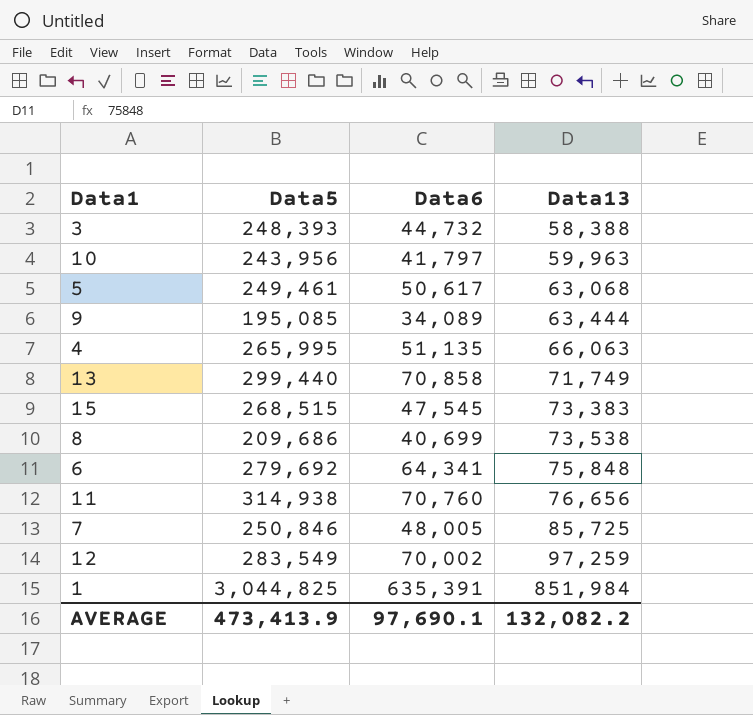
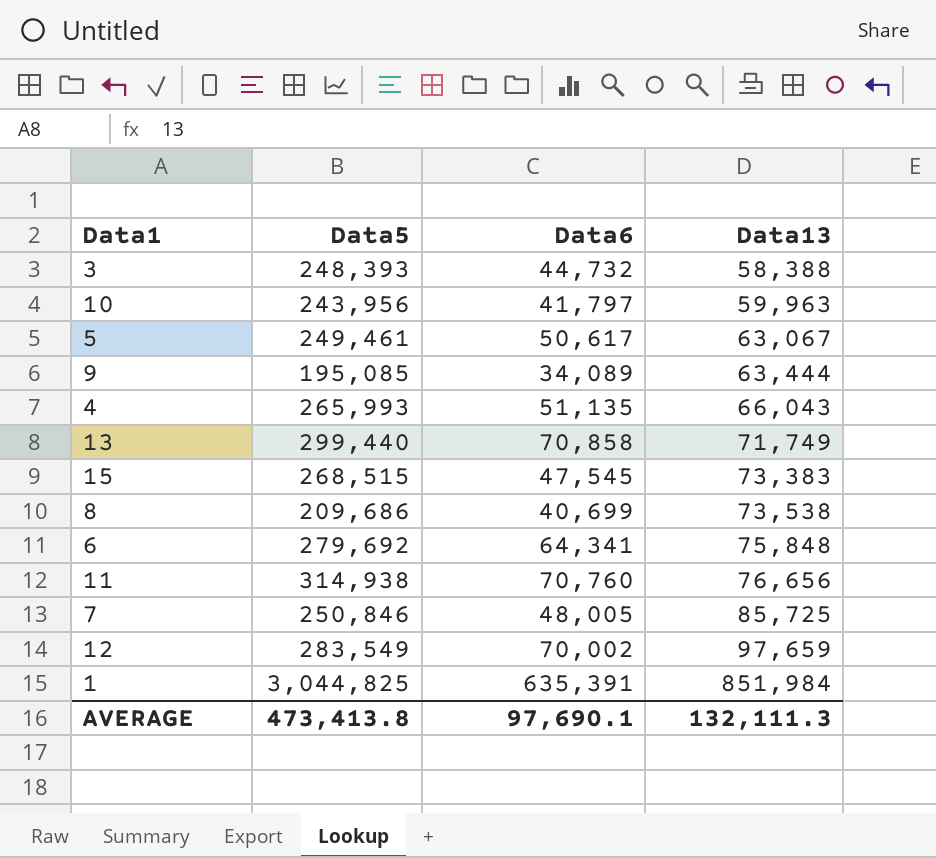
5 | Data13: 63,068 -> 63,067
4 | Data5: 265,995 -> 265,993
4 | Data13: 66,063 -> 66,043
12 | Data13: 97,259 -> 97,659
AVERAGE | Data5: 473,413.9 -> 473,413.8
AVERAGE | Data13: 132,082.2 -> 132,111.3

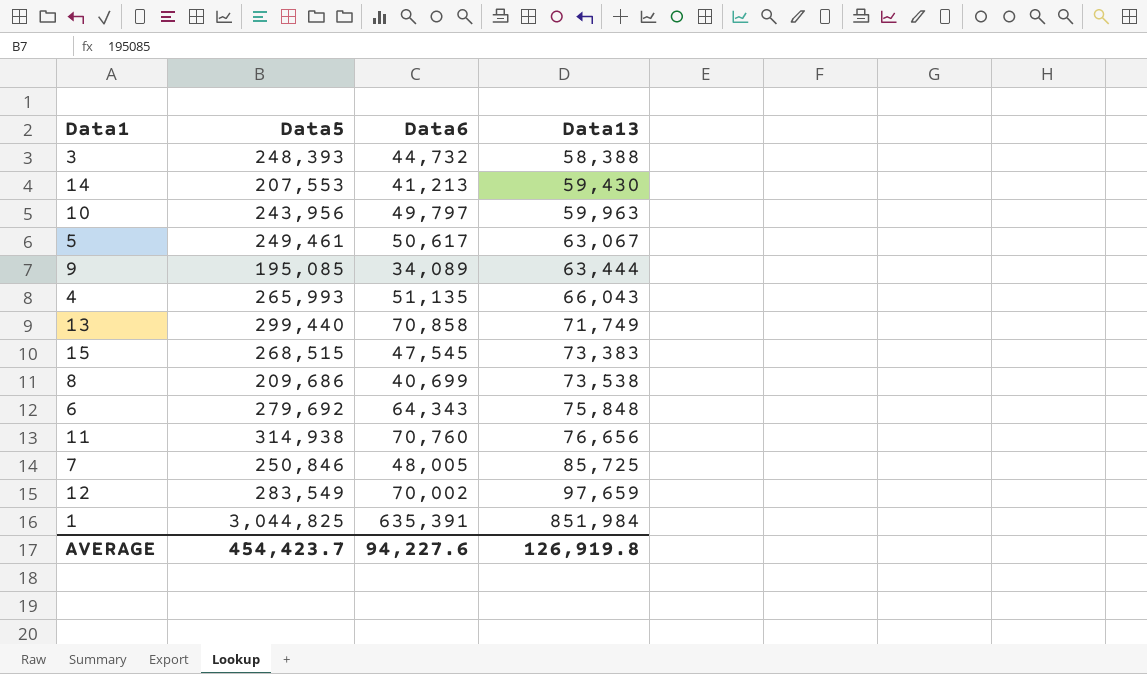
row 14: none -> 207,553 | 41,213 | 59,430
10 | Data6: 41,797 -> 49,797
6 | Data6: 64,341 -> 64,343
AVERAGE | Data5: 473,413.8 -> 454,423.7
AVERAGE | Data6: 97,690.1 -> 94,227.6
AVERAGE | Data13: 132,111.3 -> 126,919.8

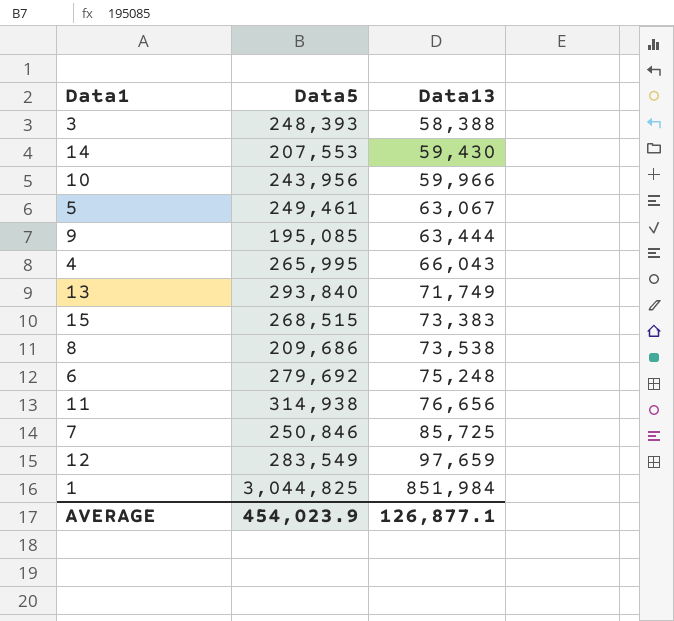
column Data6 | position: 3 -> none
10 | Data13: 59,963 -> 59,966
4 | Data5: 265,993 -> 265,995
13 | Data5: 299,440 -> 293,840
6 | Data13: 75,848 -> 75,248
AVERAGE | Data5: 454,423.7 -> 454,023.9
AVERAGE | Data13: 126,919.8 -> 126,877.1

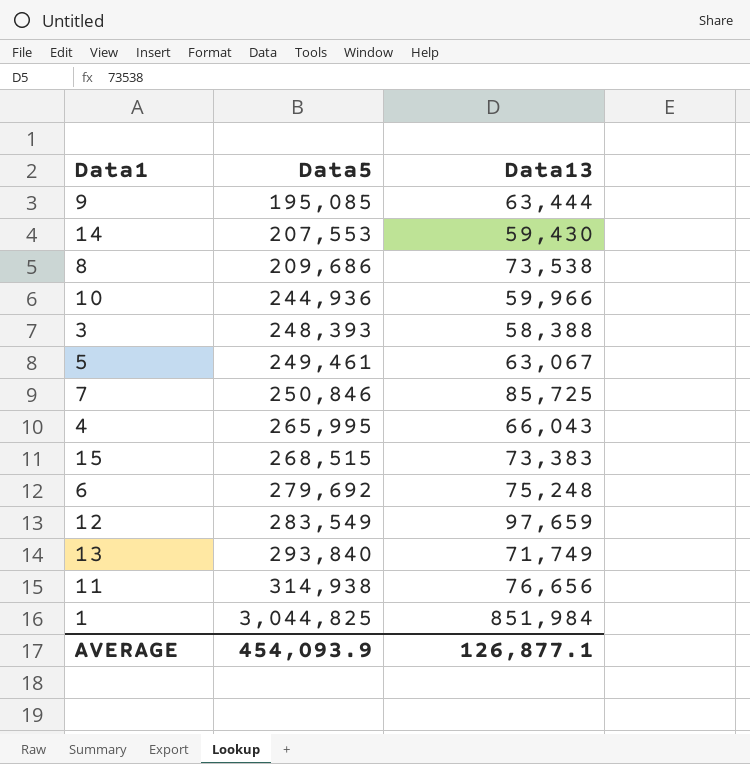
row order: Data13 ascending -> Data5 ascending
10 | Data5: 243,956 -> 244,936
AVERAGE | Data5: 454,023.9 -> 454,093.9

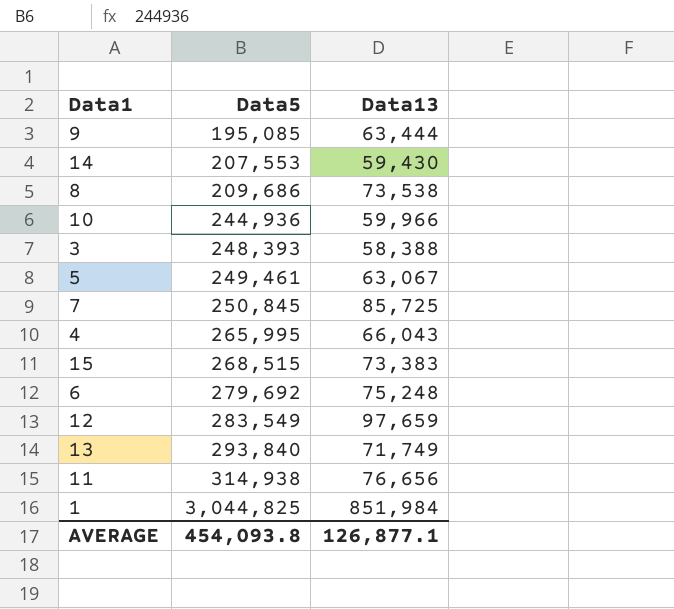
7 | Data5: 250,846 -> 250,845
AVERAGE | Data5: 454,093.9 -> 454,093.8

